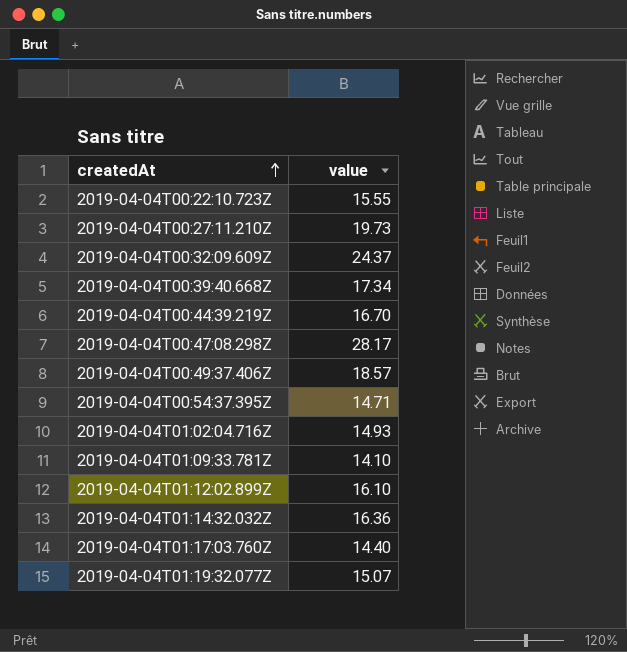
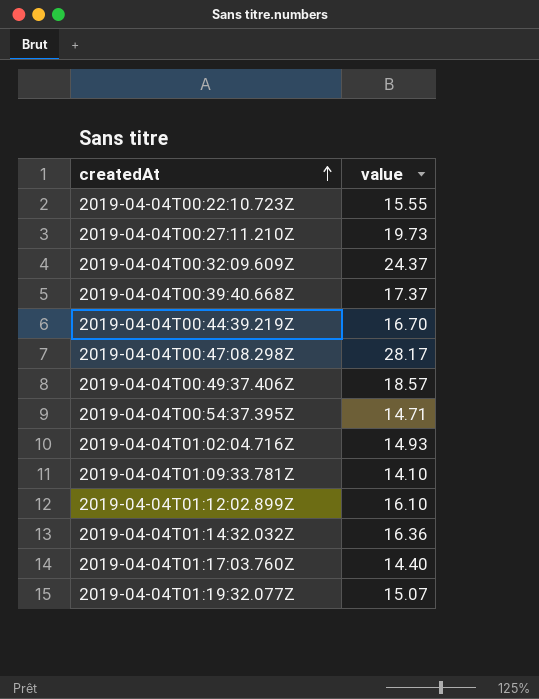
2019-04-04T00:39:40.668Z | value: 17.34 -> 17.37

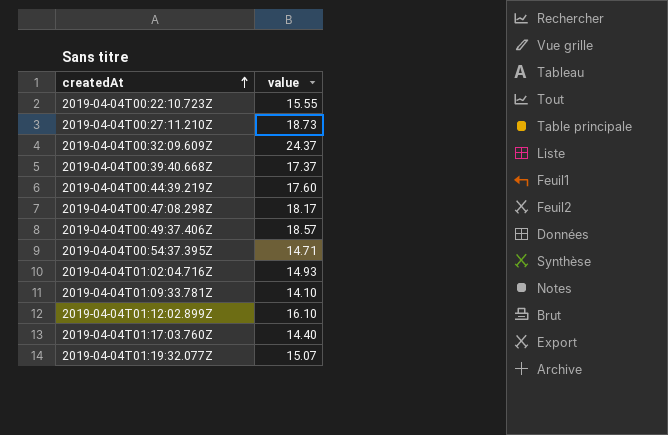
row 2019-04-04T01:14:32.032Z: 16.36 -> none
2019-04-04T00:27:11.210Z | value: 19.73 -> 18.73
2019-04-04T00:44:39.219Z | value: 16.70 -> 17.60
2019-04-04T00:47:08.298Z | value: 28.17 -> 18.17

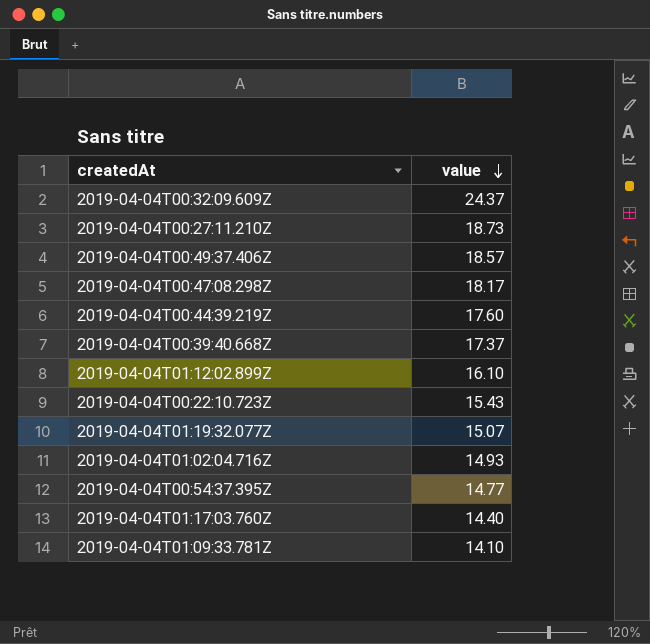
row order: createdAt ascending -> value descending
2019-04-04T00:22:10.723Z | value: 15.55 -> 15.43
2019-04-04T00:54:37.395Z | value: 14.71 -> 14.77

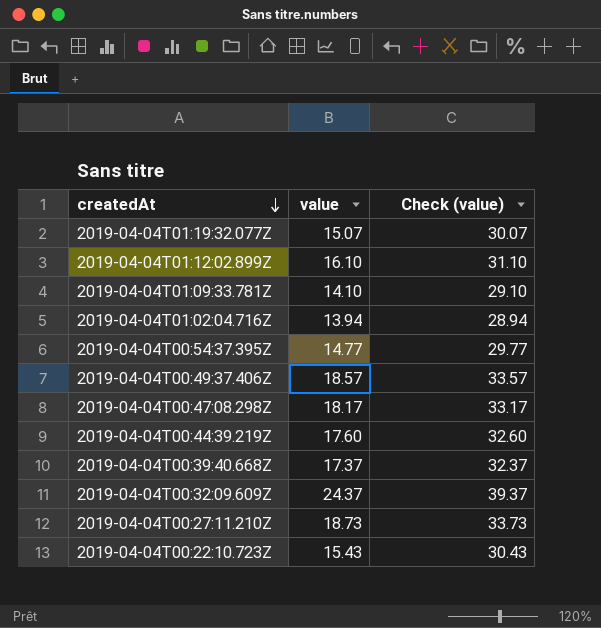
row order: value descending -> createdAt descending
column Check (value) | formula: none -> [value] + 15
row 2019-04-04T01:17:03.760Z: 14.40 -> none
2019-04-04T01:02:04.716Z | value: 14.93 -> 13.94

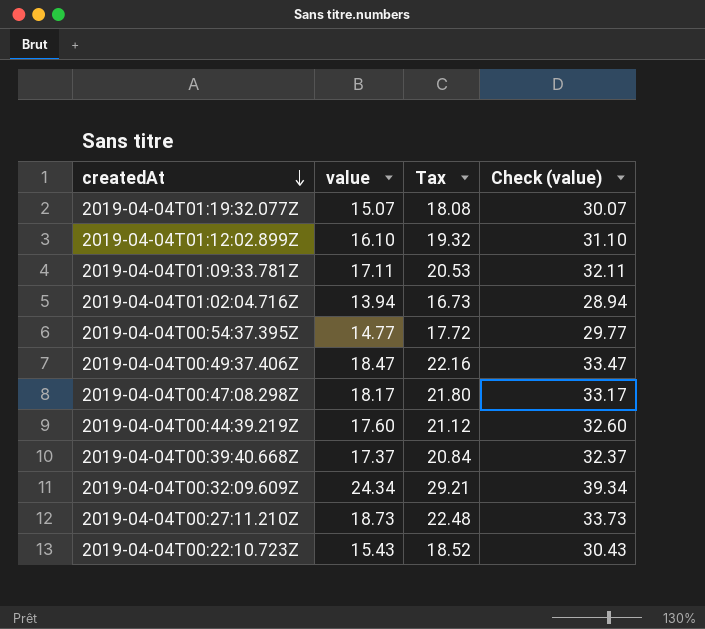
column Tax | formula: none -> [value] * 1.2
2019-04-04T01:09:33.781Z | value: 14.10 -> 17.11
2019-04-04T01:09:33.781Z | Check (value): 29.10 -> 32.11
2019-04-04T00:49:37.406Z | value: 18.57 -> 18.47
2019-04-04T00:49:37.406Z | Check (value): 33.57 -> 33.47
2019-04-04T00:32:09.609Z | value: 24.37 -> 24.34
2019-04-04T00:32:09.609Z | Check (value): 39.37 -> 39.34

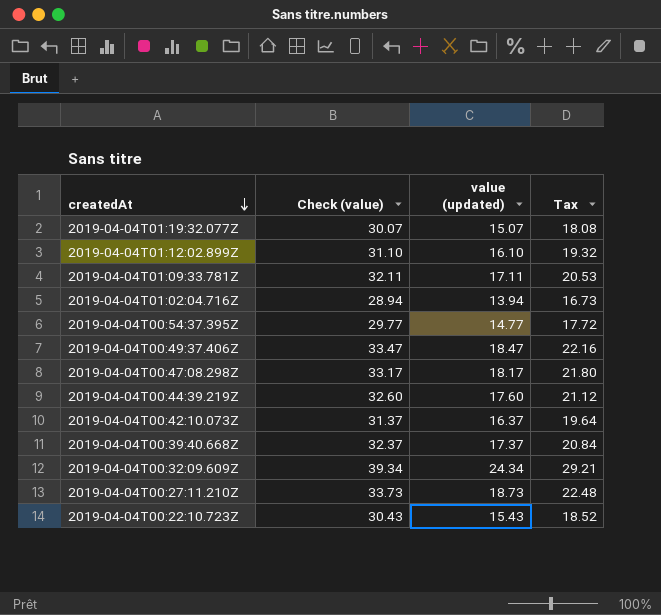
column Check (value) | position: 4 -> 2
column name: value -> value (updated)
row 2019-04-04T00:42:10.073Z: none -> 31.37 | 16.37 | 19.64

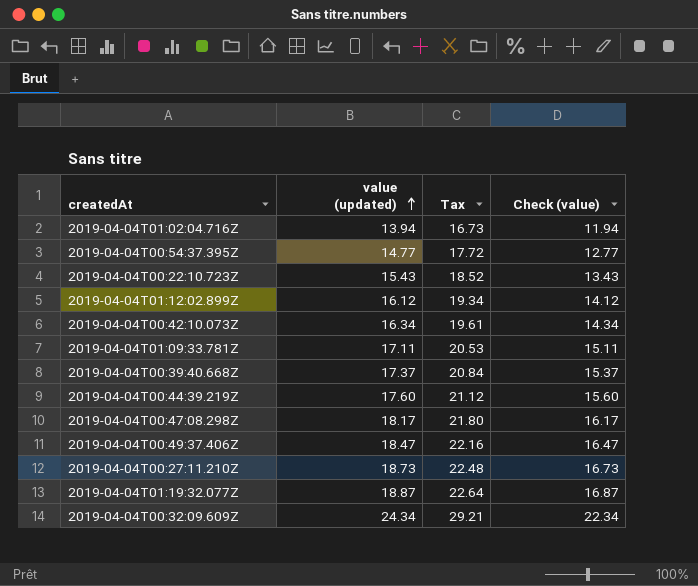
row order: createdAt descending -> value (updated) ascending
column Check (value) | formula: [value (updated)] + 15 -> [value (updated)] - 2
column Check (value) | position: 2 -> 4
2019-04-04T01:12:02.899Z | value (updated): 16.10 -> 16.12
2019-04-04T01:12:02.899Z | Tax: 19.32 -> 19.34
2019-04-04T00:42:10.073Z | value (updated): 16.37 -> 16.34
2019-04-04T00:42:10.073Z | Tax: 19.64 -> 19.61
2019-04-04T01:19:32.077Z | value (updated): 15.07 -> 18.87
2019-04-04T01:19:32.077Z | Tax: 18.08 -> 22.64

